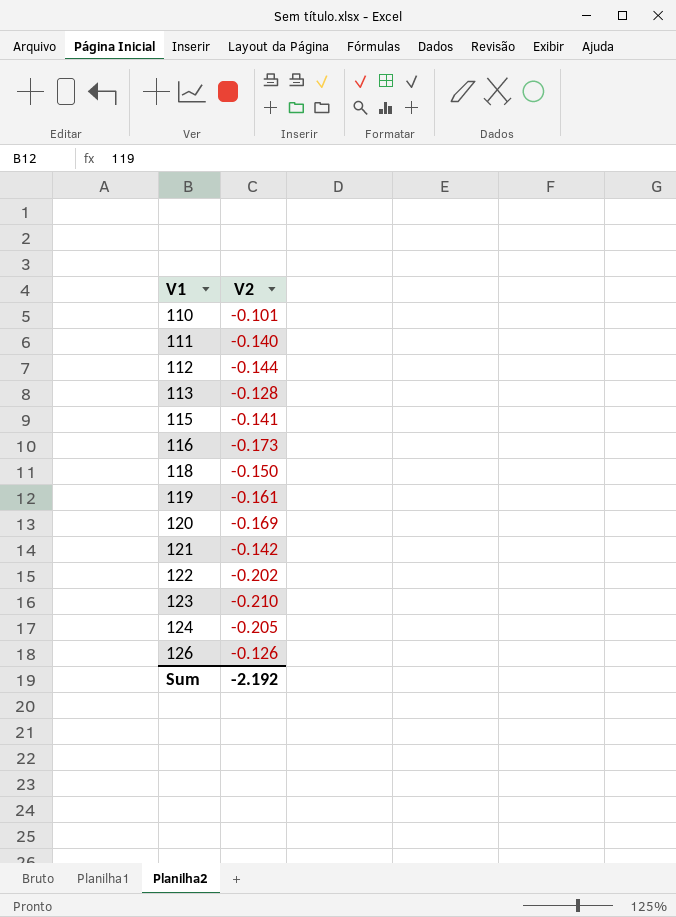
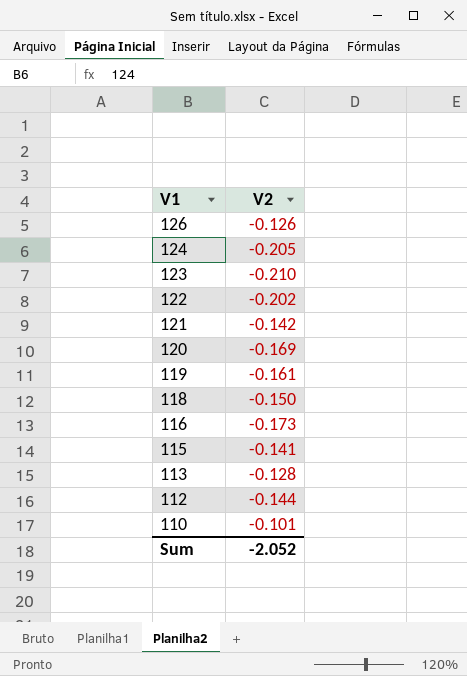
row order: V1 ascending -> V1 descending
row 111: -0.140 -> none
Sum | V2: -2.192 -> -2.052

